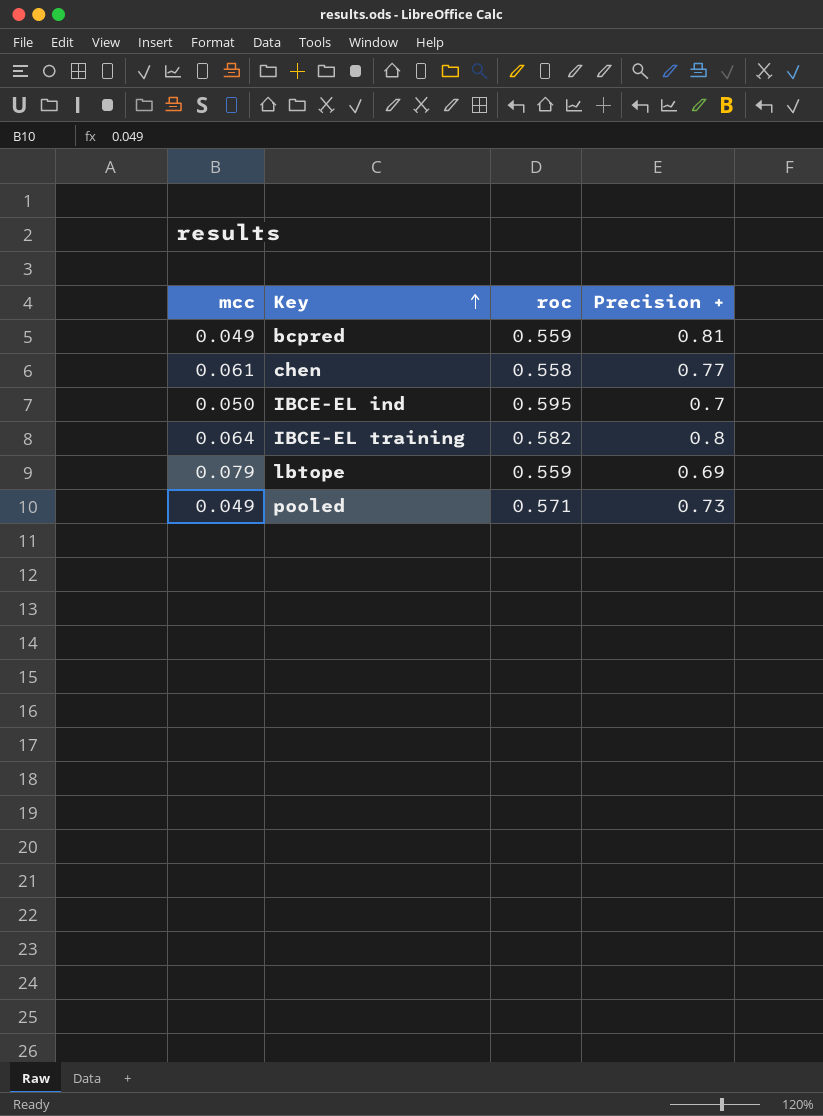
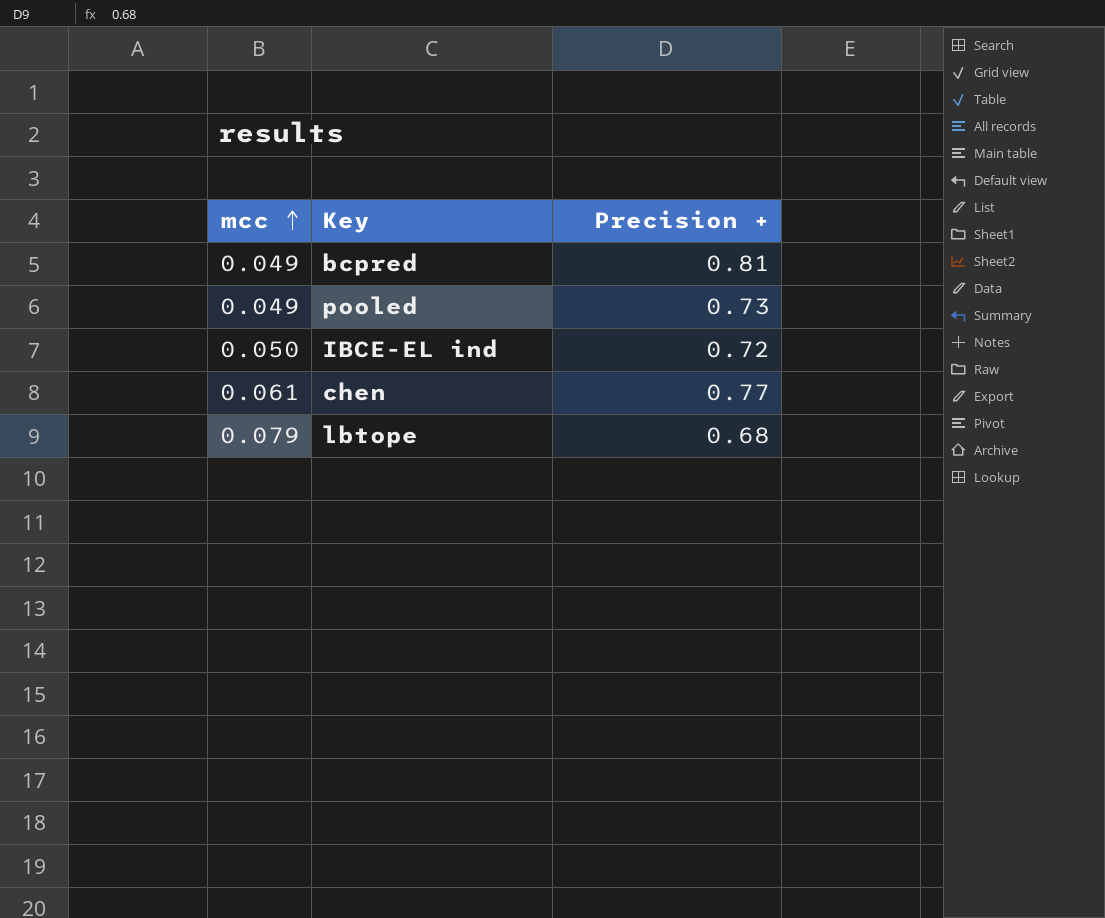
row order: Key ascending -> mcc ascending
column roc | position: 3 -> none
row IBCE-EL training: 0.064 | 0.582 | 0.8 -> none
IBCE-EL ind | Precision +: 0.7 -> 0.72
lbtope | Precision +: 0.69 -> 0.68

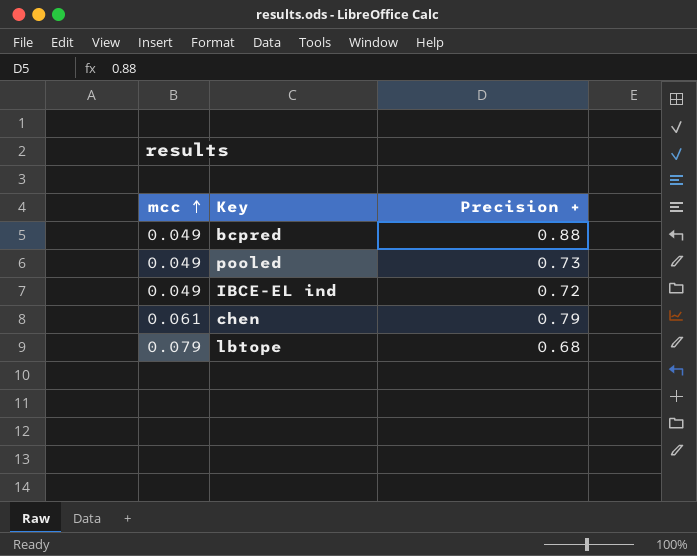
bcpred | Precision +: 0.81 -> 0.88
IBCE-EL ind | mcc: 0.050 -> 0.049
chen | Precision +: 0.77 -> 0.79

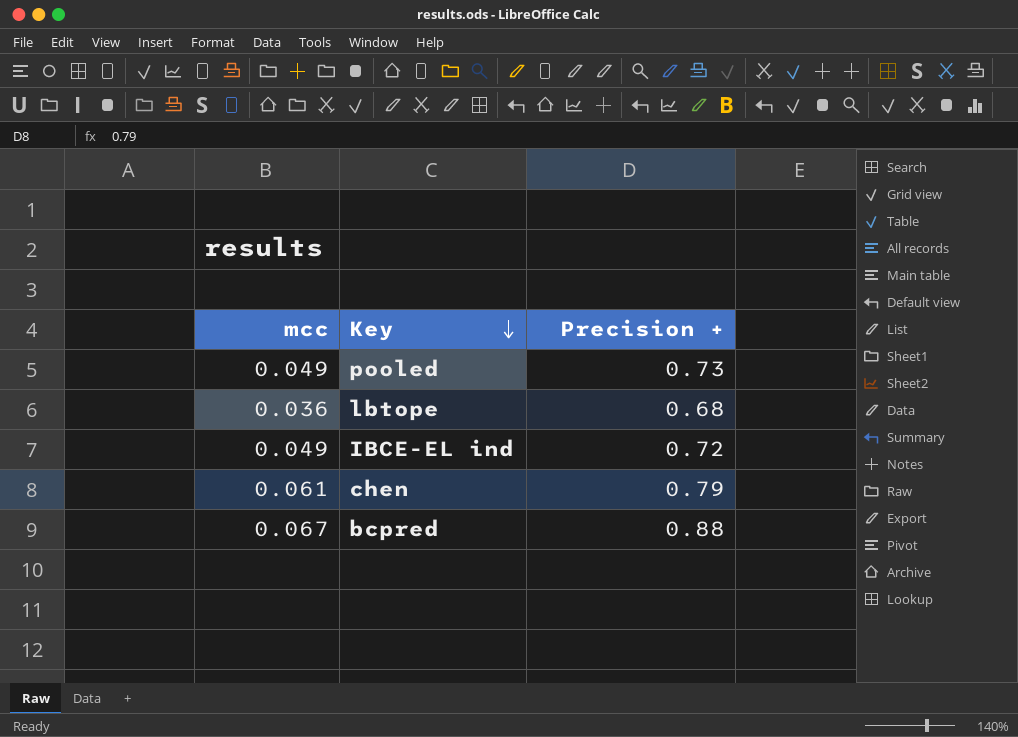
row order: mcc ascending -> Key descending
lbtope | mcc: 0.079 -> 0.036
bcpred | mcc: 0.049 -> 0.067

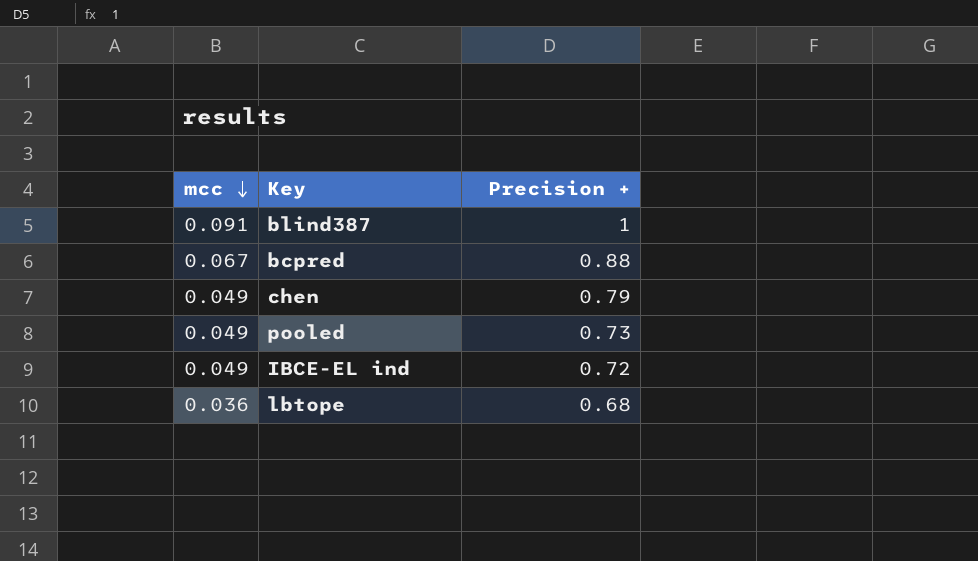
row order: Key descending -> mcc descending
row blind387: none -> 0.091 | 1
chen | mcc: 0.061 -> 0.049

